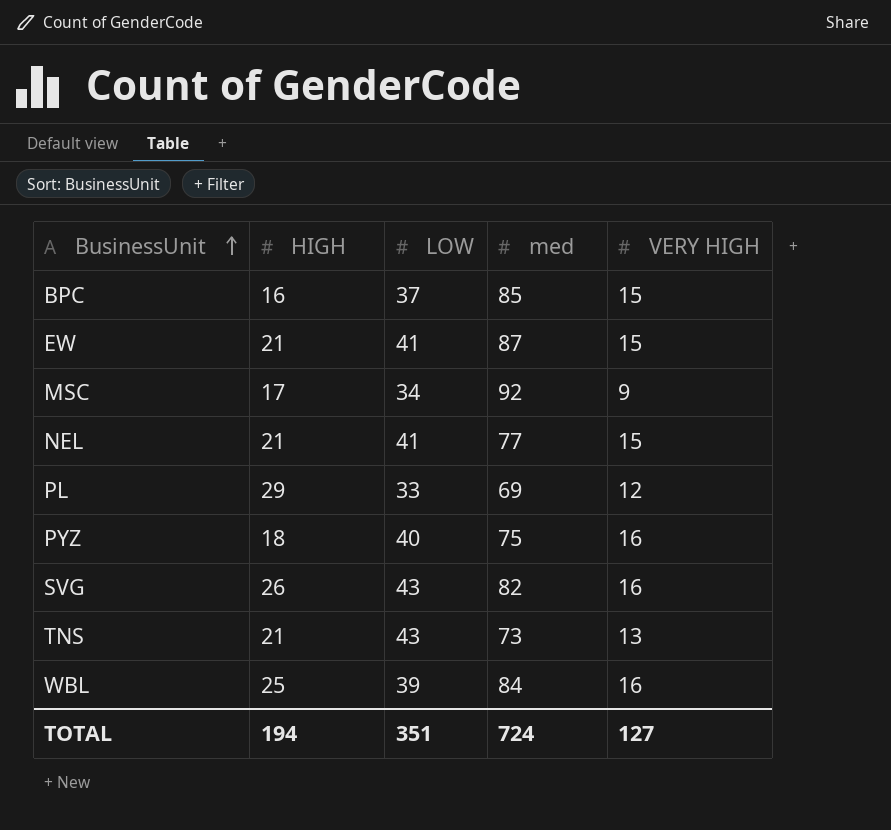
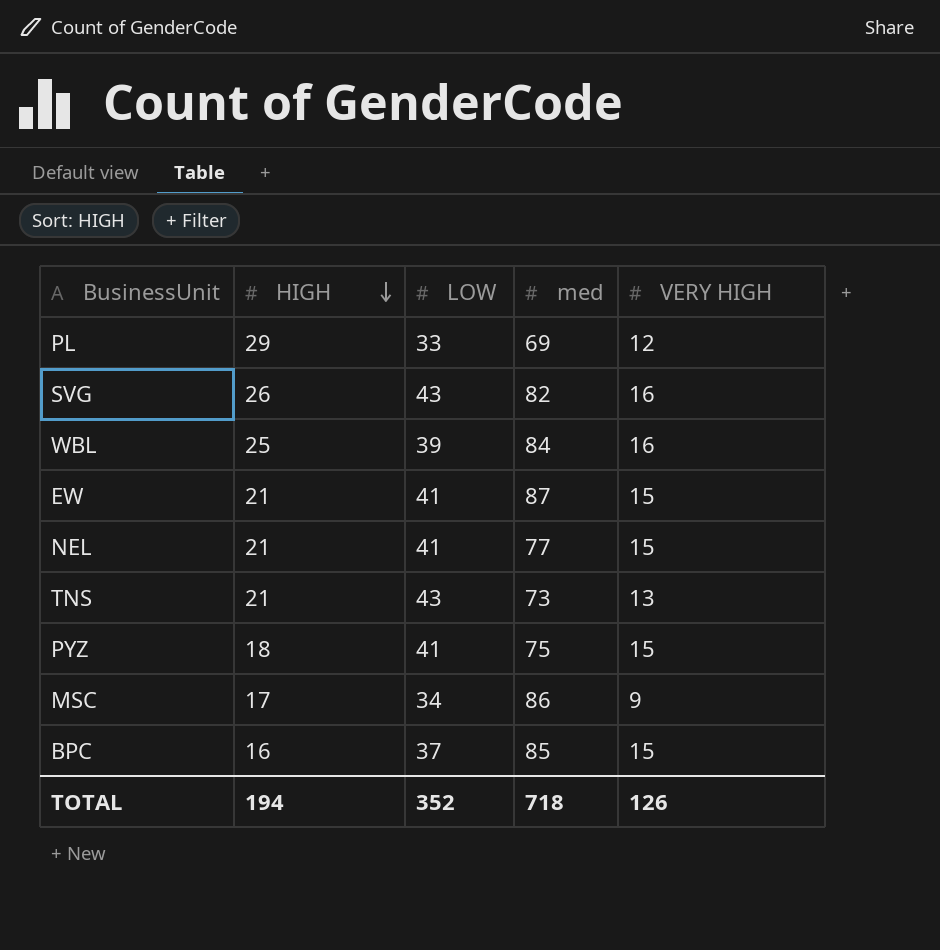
row order: BusinessUnit ascending -> HIGH descending
PYZ | LOW: 40 -> 41
PYZ | VERY HIGH: 16 -> 15
MSC | med: 92 -> 86
TOTAL | LOW: 351 -> 352
TOTAL | med: 724 -> 718
TOTAL | VERY HIGH: 127 -> 126

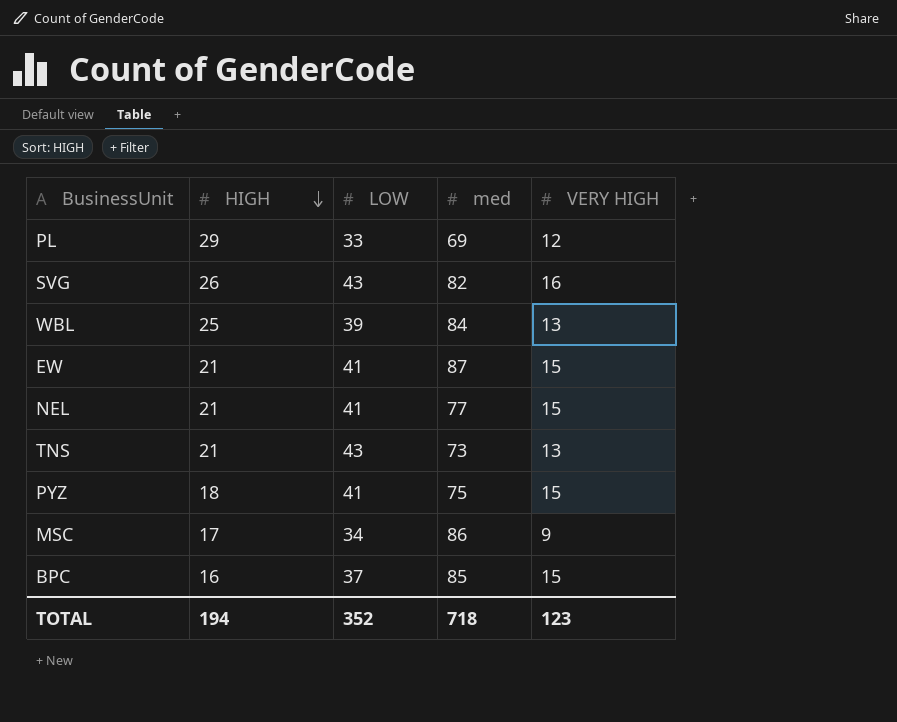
WBL | VERY HIGH: 16 -> 13
TOTAL | VERY HIGH: 126 -> 123

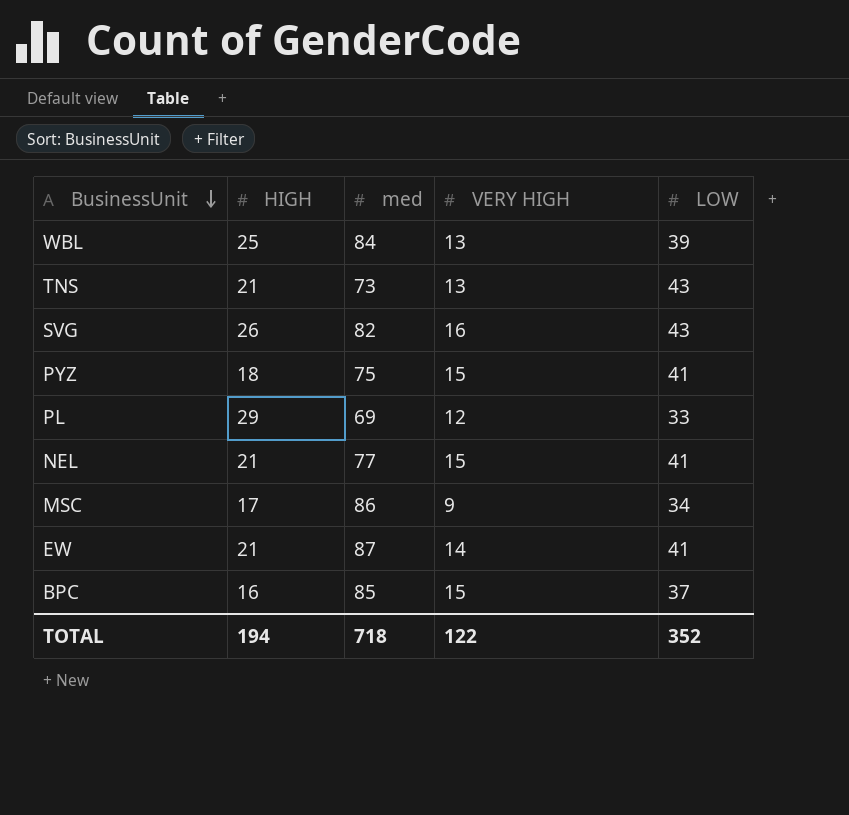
row order: HIGH descending -> BusinessUnit descending
column LOW | position: 3 -> 5
EW | VERY HIGH: 15 -> 14
TOTAL | VERY HIGH: 123 -> 122

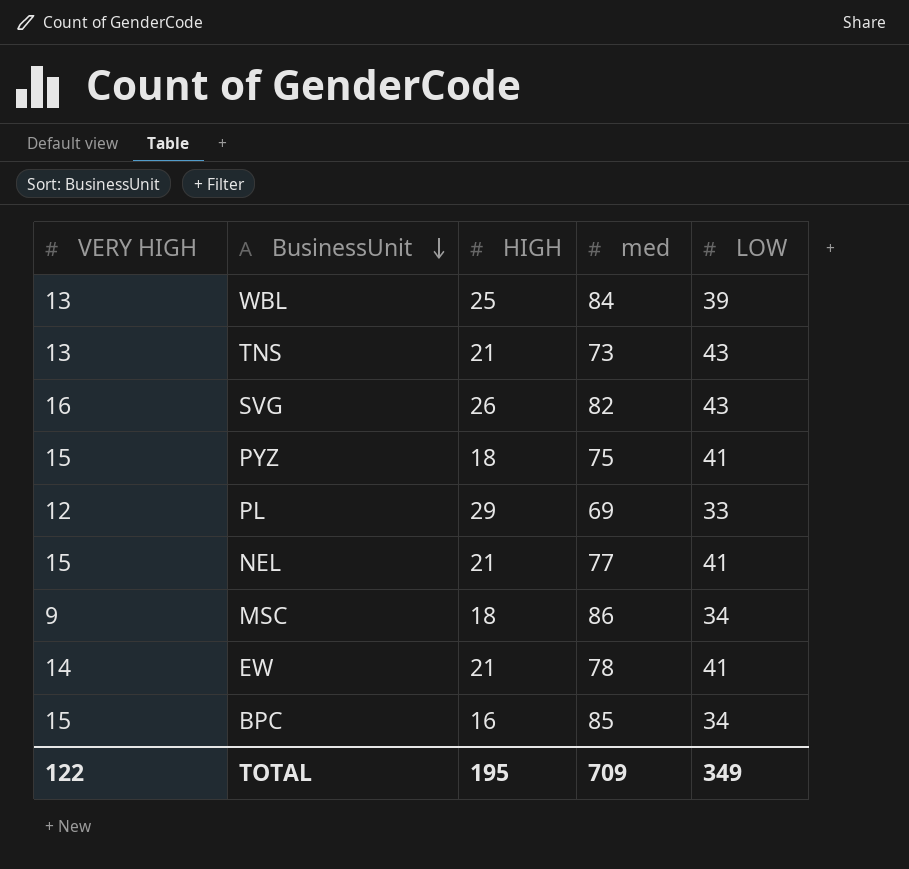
column VERY HIGH | position: 4 -> 1
MSC | HIGH: 17 -> 18
EW | med: 87 -> 78
BPC | LOW: 37 -> 34
TOTAL | HIGH: 194 -> 195
TOTAL | med: 718 -> 709
TOTAL | LOW: 352 -> 349

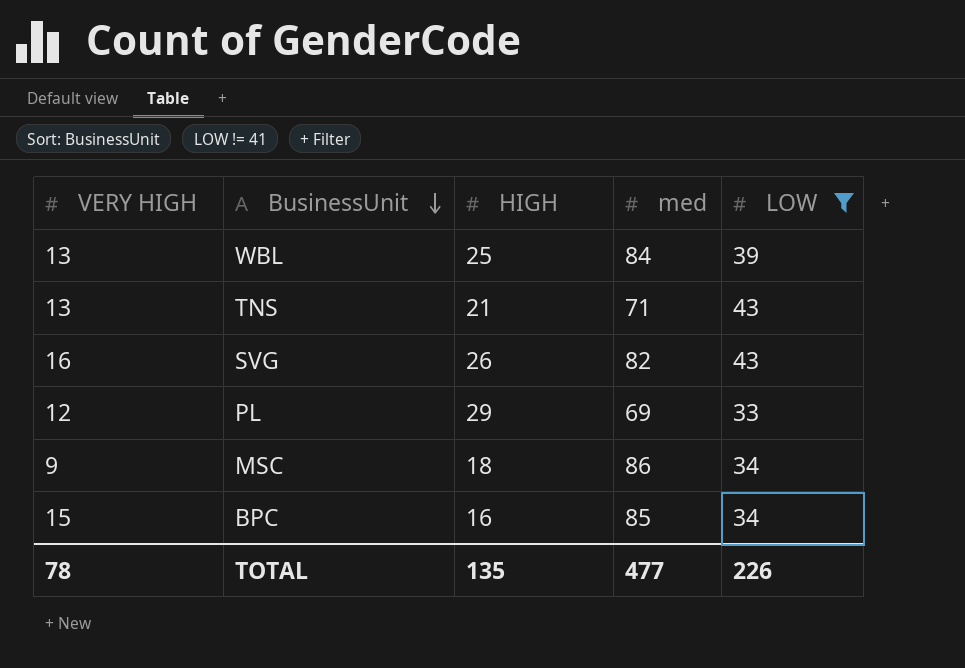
filter: none -> LOW != 41
TNS | med: 73 -> 71
TOTAL | VERY HIGH: 122 -> 78
TOTAL | HIGH: 195 -> 135
TOTAL | med: 709 -> 477
TOTAL | LOW: 349 -> 226

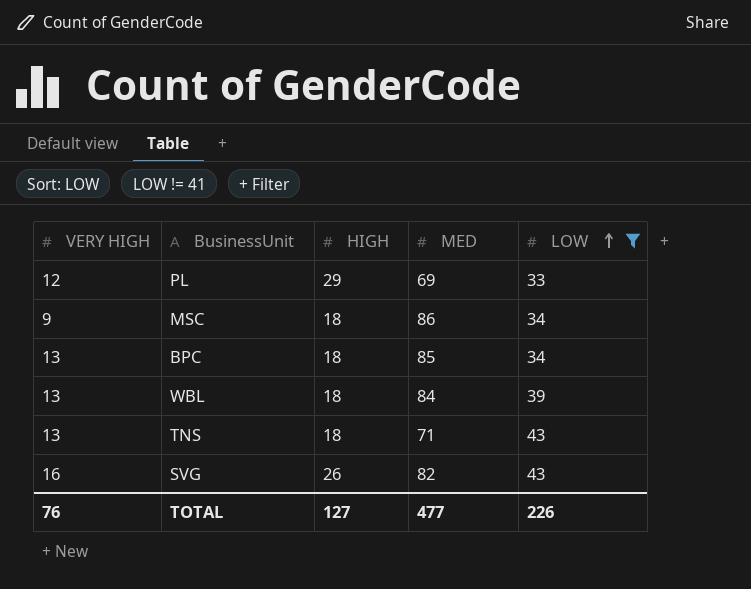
row order: BusinessUnit descending -> LOW ascending
column name: med -> MED
BPC | VERY HIGH: 15 -> 13
BPC | HIGH: 16 -> 18
WBL | HIGH: 25 -> 18
TNS | HIGH: 21 -> 18
TOTAL | VERY HIGH: 78 -> 76
TOTAL | HIGH: 135 -> 127

